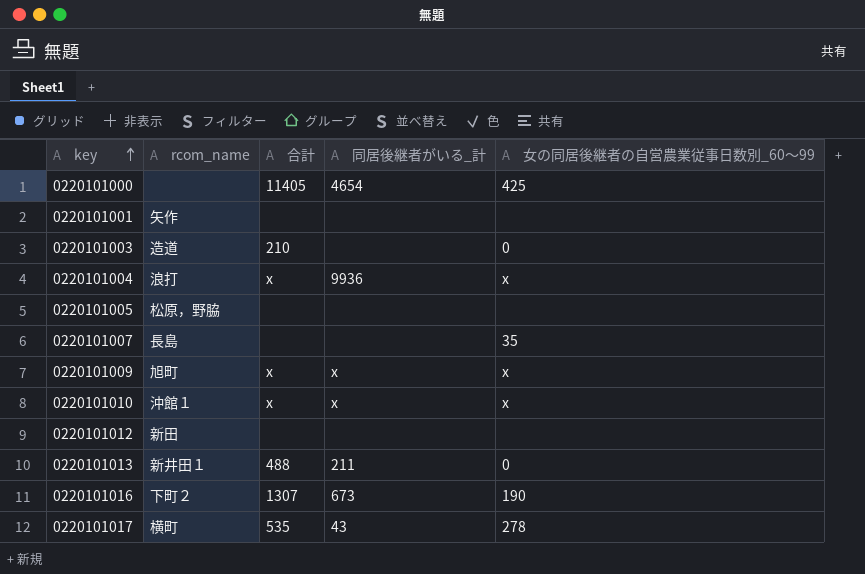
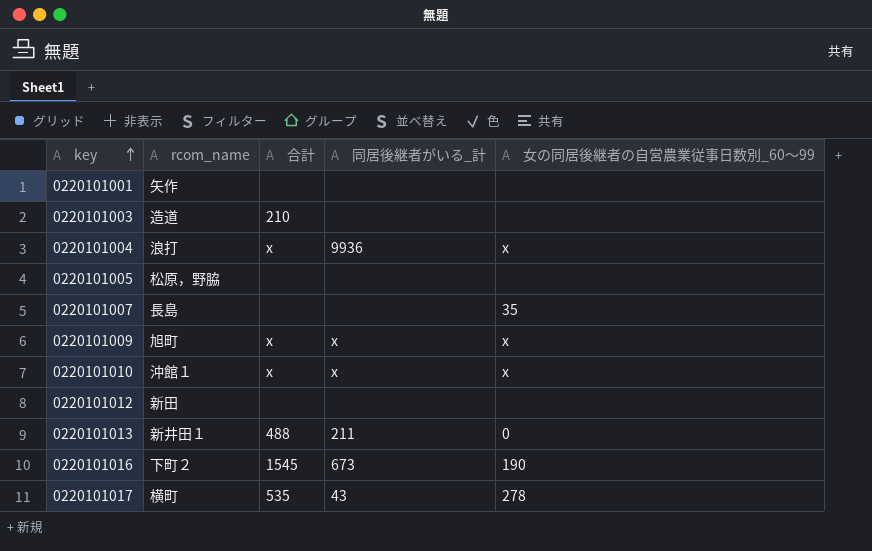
row 0220101000: none | 11405 | 4654 | 425 -> none
0220101003 | 女の同居後継者の自営農業従事日数別_60～99: 0 -> none
0220101016 | 合計: 1307 -> 1545

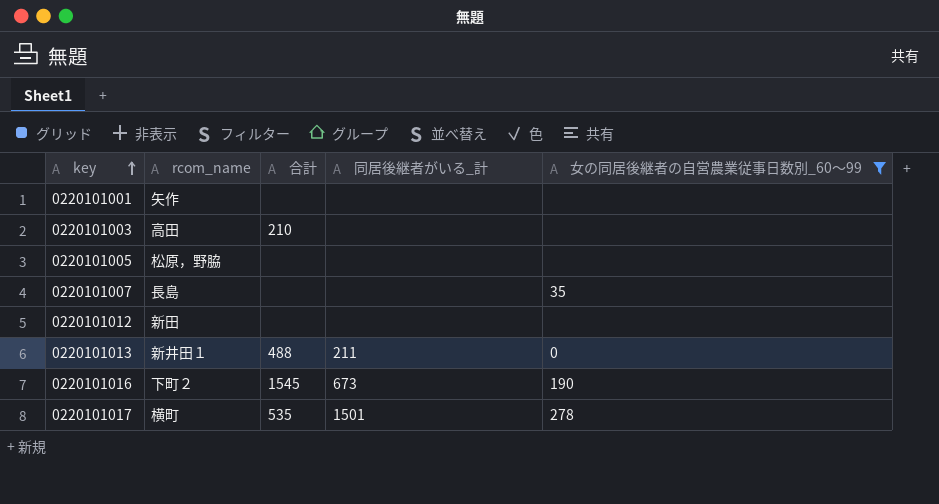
filter: none -> 女の同居後継者の自営農業従事日数別_60～99 != x
0220101003 | rcom_name: 造道 -> 高田
0220101017 | 同居後継者がいる_計: 43 -> 1501

